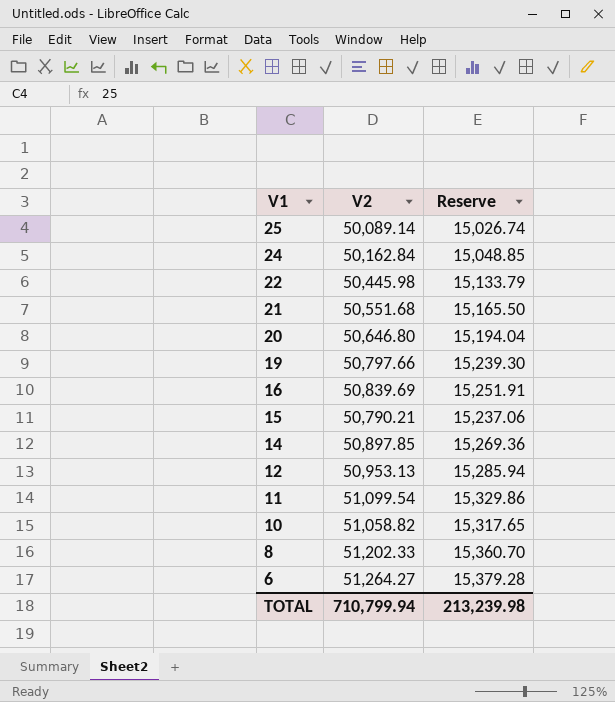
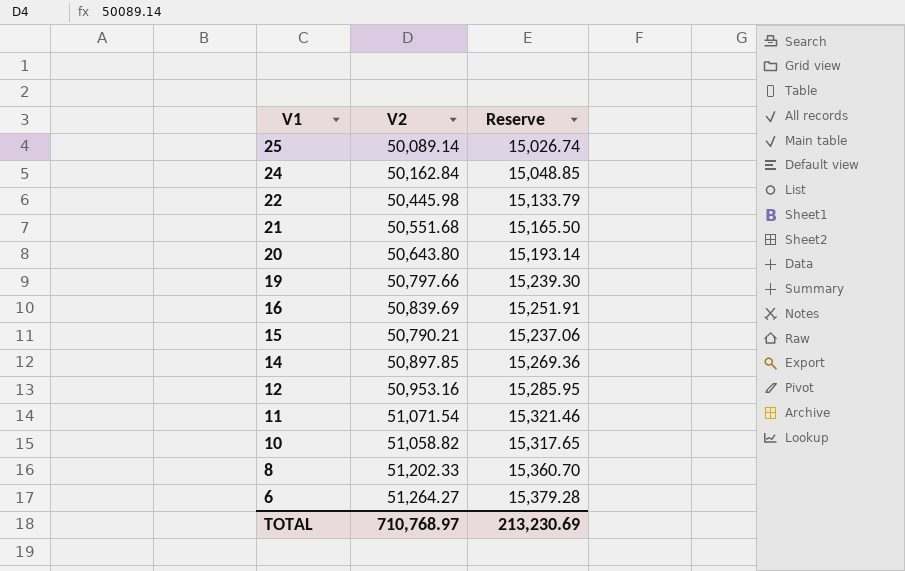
20 | V2: 50,646.80 -> 50,643.80
20 | Reserve: 15,194.04 -> 15,193.14
12 | V2: 50,953.13 -> 50,953.16
12 | Reserve: 15,285.94 -> 15,285.95
11 | V2: 51,099.54 -> 51,071.54
11 | Reserve: 15,329.86 -> 15,321.46
TOTAL | V2: 710,799.94 -> 710,768.97
TOTAL | Reserve: 213,239.98 -> 213,230.69

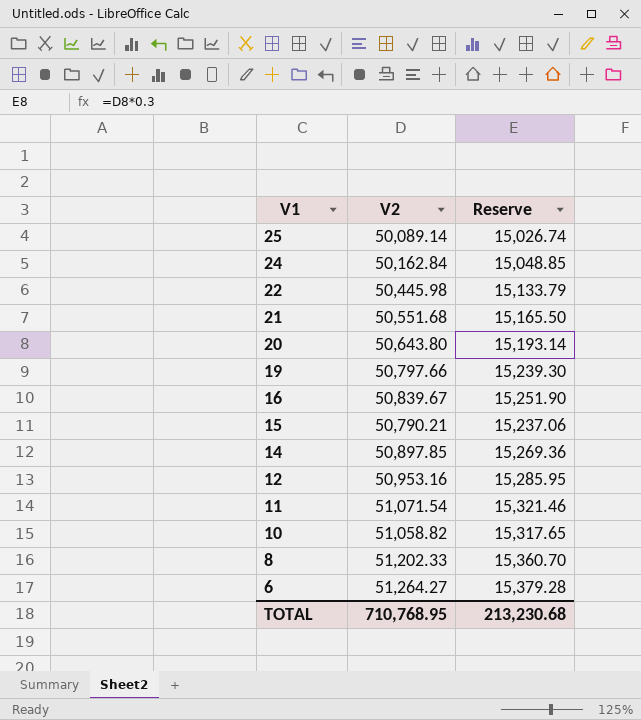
16 | V2: 50,839.69 -> 50,839.67
16 | Reserve: 15,251.91 -> 15,251.90
TOTAL | V2: 710,768.97 -> 710,768.95
TOTAL | Reserve: 213,230.69 -> 213,230.68

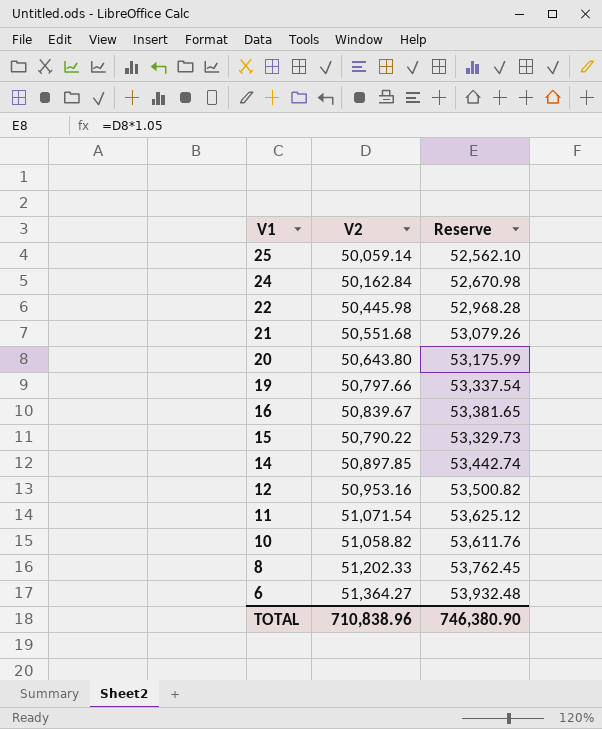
column Reserve | formula: [V2] * 0.3 -> [V2] * 1.05
25 | V2: 50,089.14 -> 50,059.14
15 | V2: 50,790.21 -> 50,790.22
6 | V2: 51,264.27 -> 51,364.27
TOTAL | V2: 710,768.95 -> 710,838.96
TOTAL | Reserve: 213,230.68 -> 746,380.90

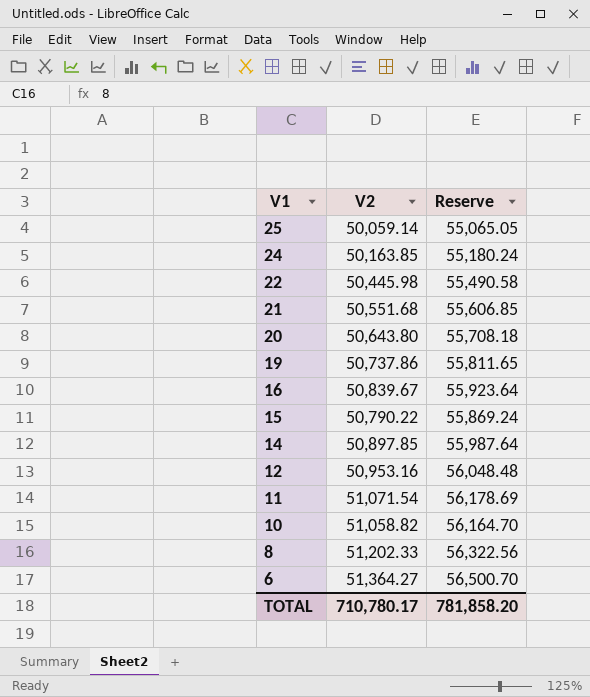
column Reserve | formula: [V2] * 1.05 -> [V2] * 1.1
24 | V2: 50,162.84 -> 50,163.85
19 | V2: 50,797.66 -> 50,737.86
TOTAL | V2: 710,838.96 -> 710,780.17
TOTAL | Reserve: 746,380.90 -> 781,858.20

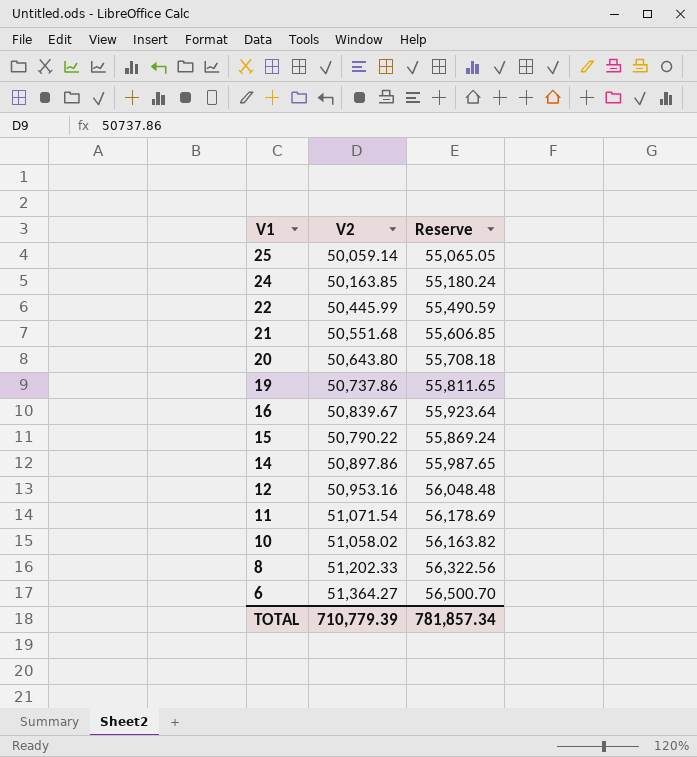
22 | V2: 50,445.98 -> 50,445.99
22 | Reserve: 55,490.58 -> 55,490.59
14 | V2: 50,897.85 -> 50,897.86
14 | Reserve: 55,987.64 -> 55,987.65
10 | V2: 51,058.82 -> 51,058.02
10 | Reserve: 56,164.70 -> 56,163.82
TOTAL | V2: 710,780.17 -> 710,779.39
TOTAL | Reserve: 781,858.20 -> 781,857.34

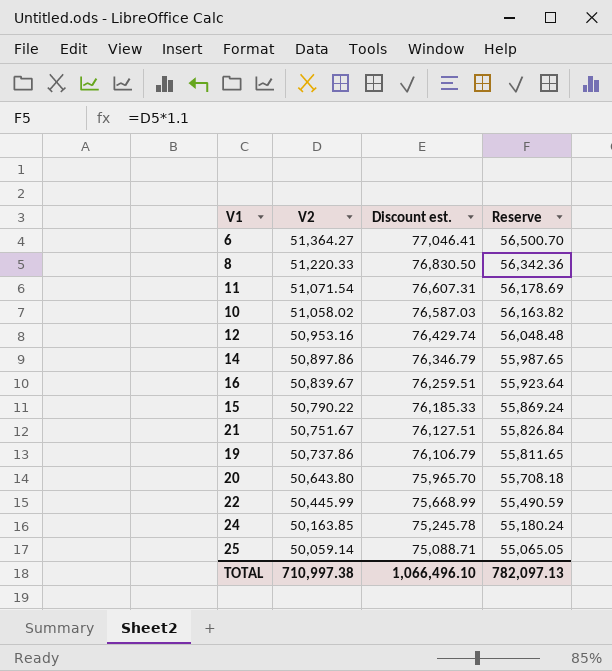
row order: V1 descending -> V2 descending
column Discount est. | formula: none -> [V2] * 1.5
8 | V2: 51,202.33 -> 51,220.33
8 | Reserve: 56,322.56 -> 56,342.36
21 | V2: 50,551.68 -> 50,751.67
21 | Reserve: 55,606.85 -> 55,826.84
TOTAL | V2: 710,779.39 -> 710,997.38
TOTAL | Reserve: 781,857.34 -> 782,097.13

